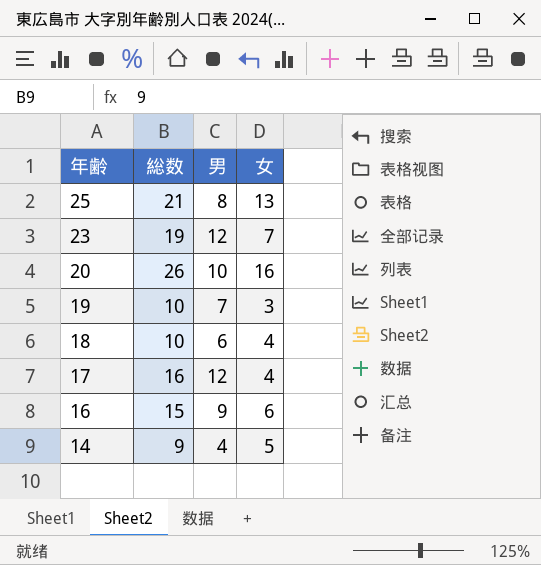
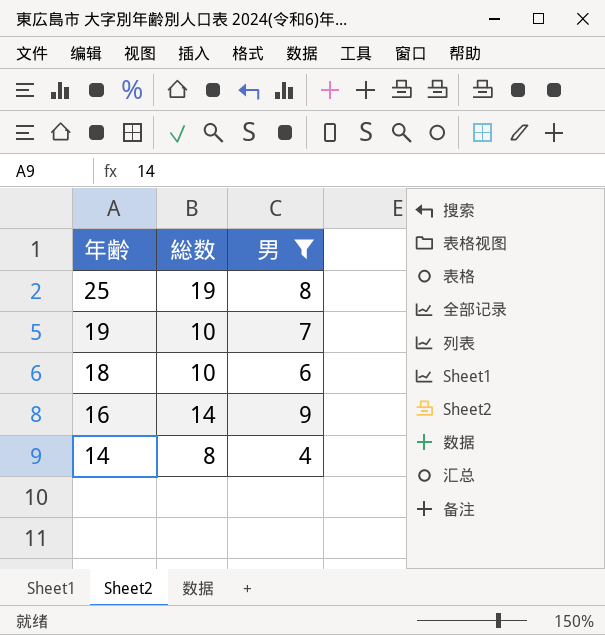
filter: none -> 男 <= 9
column 女 | formula: [総数] - [男] -> none
25 | 総数: 21 -> 19
16 | 総数: 15 -> 14
14 | 総数: 9 -> 8

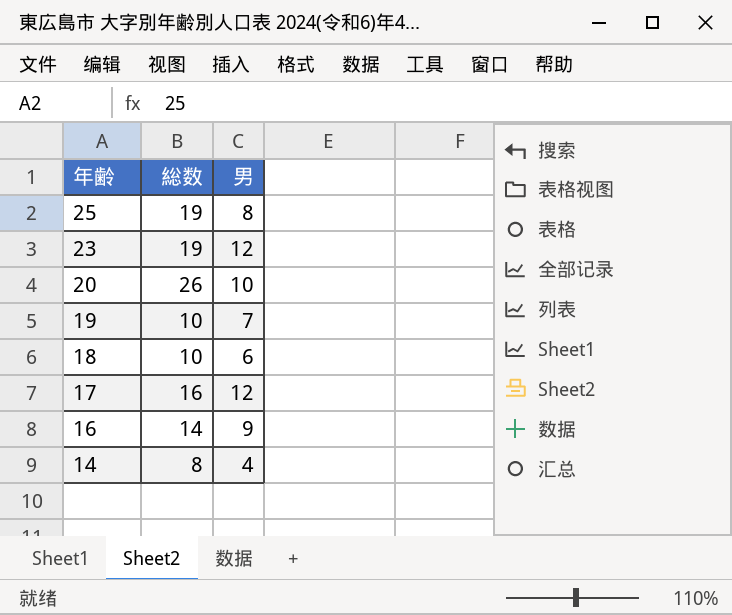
filter: 男 <= 9 -> none

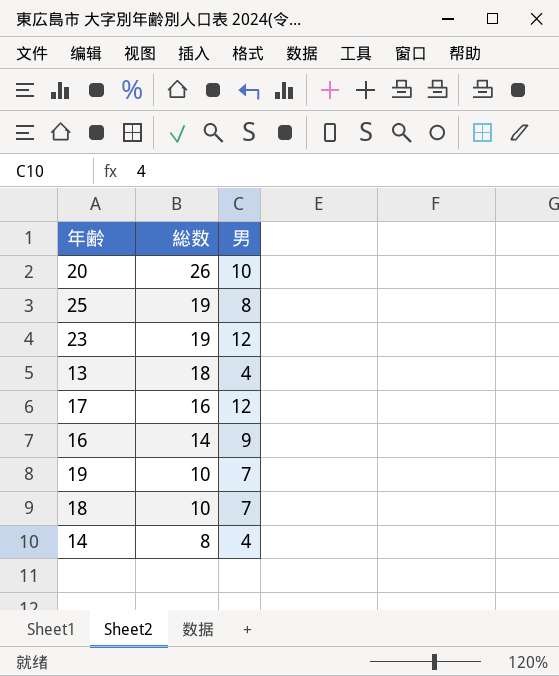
row order: 年齢 descending -> 総数 descending
row 13: none -> 18 | 4
18 | 男: 6 -> 7

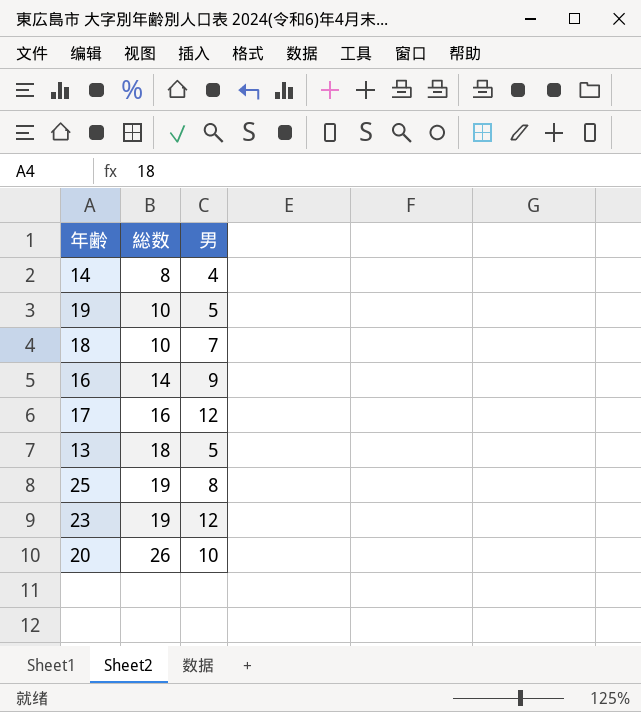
row order: 総数 descending -> 総数 ascending
19 | 男: 7 -> 5
13 | 男: 4 -> 5

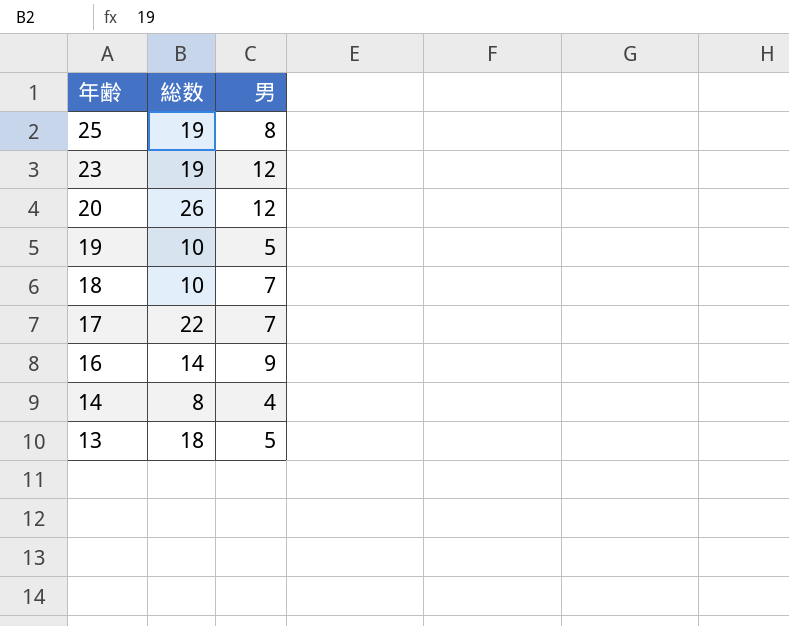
row order: 総数 ascending -> 年齢 descending
20 | 男: 10 -> 12
17 | 総数: 16 -> 22
17 | 男: 12 -> 7

